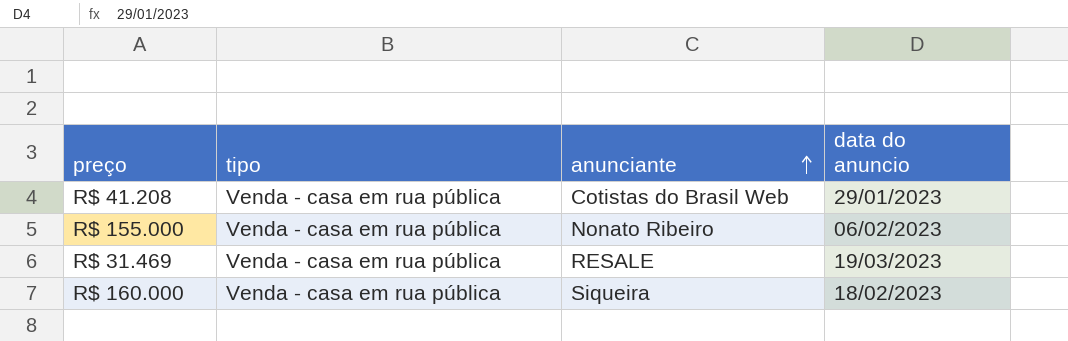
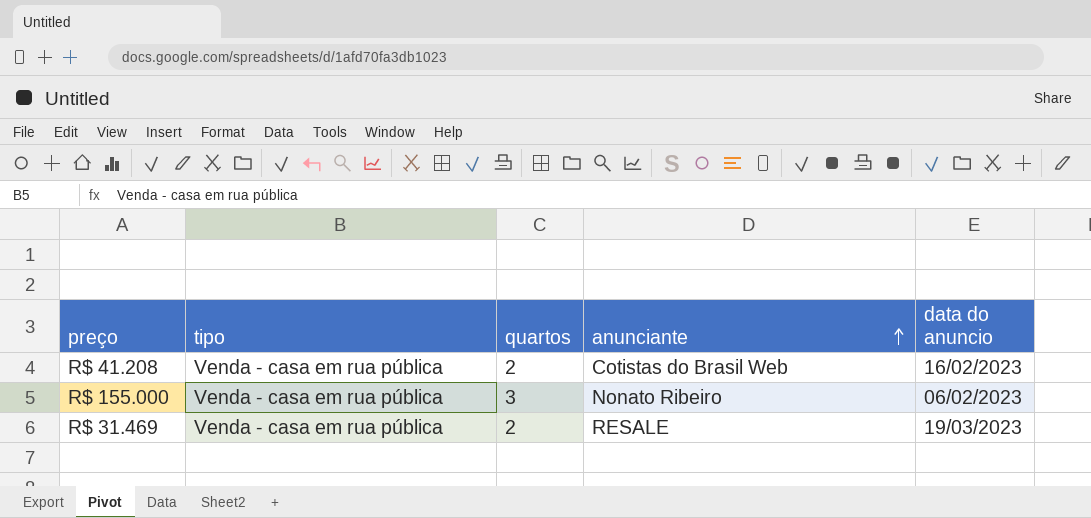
column quartos | position: none -> 3
row R$ 160.000: Venda - casa em rua pública | Siqueira | 18/02/2023 -> none
R$ 41.208 | data do anuncio: 29/01/2023 -> 16/02/2023

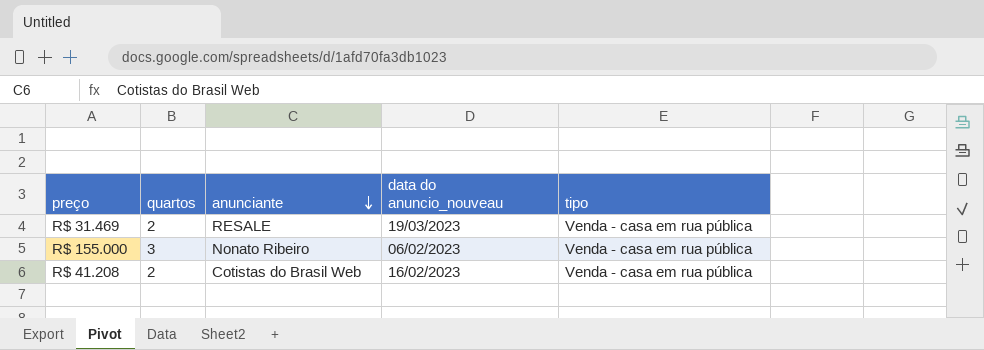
row order: anunciante ascending -> anunciante descending
column name: data do anuncio -> data do anuncio_nouveau
column tipo | position: 2 -> 5

